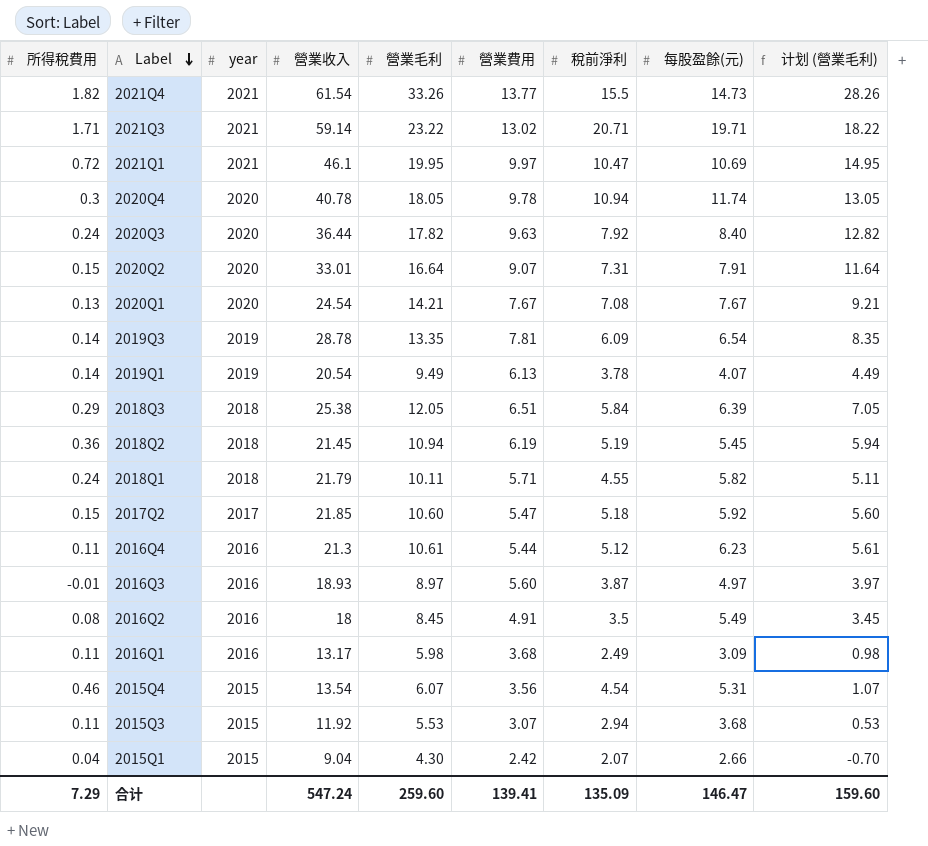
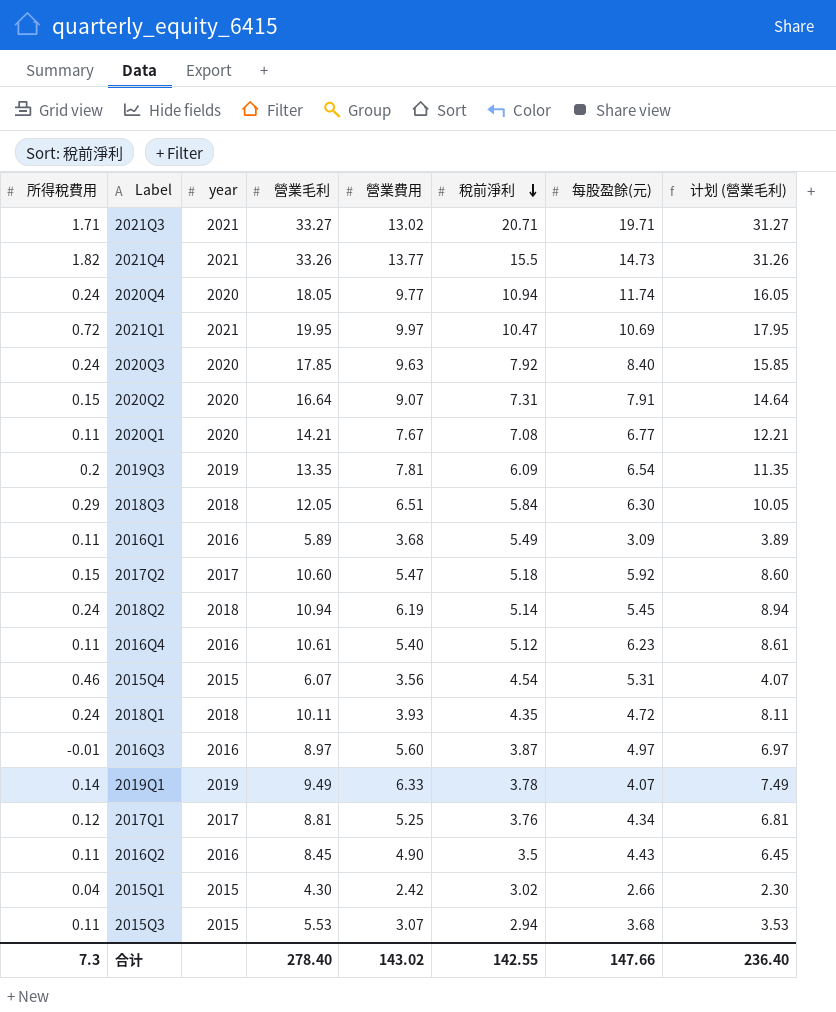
row order: Label descending -> 稅前淨利 descending
column 營業收入 | position: 4 -> none
column 计划 (營業毛利) | formula: [營業毛利] - 5 -> [營業毛利] - 2
2021Q3 | 營業毛利: 23.22 -> 33.27
2020Q4 | 所得稅費用: 0.3 -> 0.24
2020Q4 | 營業費用: 9.78 -> 9.77
2020Q3 | 營業毛利: 17.82 -> 17.85
2020Q1 | 所得稅費用: 0.13 -> 0.11
2020Q1 | 每股盈餘(元): 7.67 -> 6.77
2019Q3 | 所得稅費用: 0.14 -> 0.2
2018Q3 | 每股盈餘(元): 6.39 -> 6.30
2016Q1 | 營業毛利: 5.98 -> 5.89
2016Q1 | 稅前淨利: 2.49 -> 5.49
2018Q2 | 所得稅費用: 0.36 -> 0.24
2018Q2 | 稅前淨利: 5.19 -> 5.14
2016Q4 | 營業費用: 5.44 -> 5.40
2018Q1 | 營業費用: 5.71 -> 3.93
2018Q1 | 稅前淨利: 4.55 -> 4.35
2018Q1 | 每股盈餘(元): 5.82 -> 4.72
2019Q1 | 營業費用: 6.13 -> 6.33
row 2017Q1: none -> 0.12 | 2017 | 8.81 | 5.25 | 3.76 | 4.34 | 6.81
2016Q2 | 所得稅費用: 0.08 -> 0.11
2016Q2 | 營業費用: 4.91 -> 4.90
2016Q2 | 每股盈餘(元): 5.49 -> 4.43
2015Q1 | 稅前淨利: 2.07 -> 3.02
合计 | 所得稅費用: 7.29 -> 7.3
合计 | 營業毛利: 259.60 -> 278.40
合计 | 營業費用: 139.41 -> 143.02
合计 | 稅前淨利: 135.09 -> 142.55
合计 | 每股盈餘(元): 146.47 -> 147.66
合计 | 计划 (營業毛利): 159.60 -> 236.40

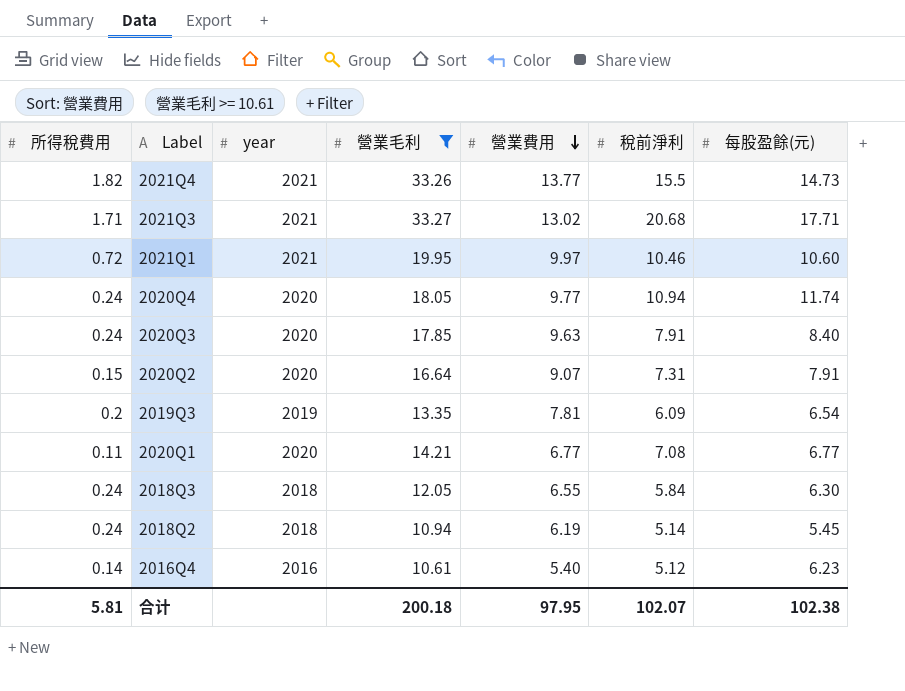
filter: none -> 營業毛利 >= 10.61
row order: 稅前淨利 descending -> 營業費用 descending
column 计划 (營業毛利) | formula: [營業毛利] - 2 -> none
2021Q3 | 稅前淨利: 20.71 -> 20.68
2021Q3 | 每股盈餘(元): 19.71 -> 17.71
2021Q1 | 稅前淨利: 10.47 -> 10.46
2021Q1 | 每股盈餘(元): 10.69 -> 10.60
2020Q3 | 稅前淨利: 7.92 -> 7.91
2020Q1 | 營業費用: 7.67 -> 6.77
2018Q3 | 所得稅費用: 0.29 -> 0.24
2018Q3 | 營業費用: 6.51 -> 6.55
2016Q4 | 所得稅費用: 0.11 -> 0.14
合计 | 所得稅費用: 7.3 -> 5.81
合计 | 營業毛利: 278.40 -> 200.18
合计 | 營業費用: 143.02 -> 97.95
合计 | 稅前淨利: 142.55 -> 102.07
合计 | 每股盈餘(元): 147.66 -> 102.38

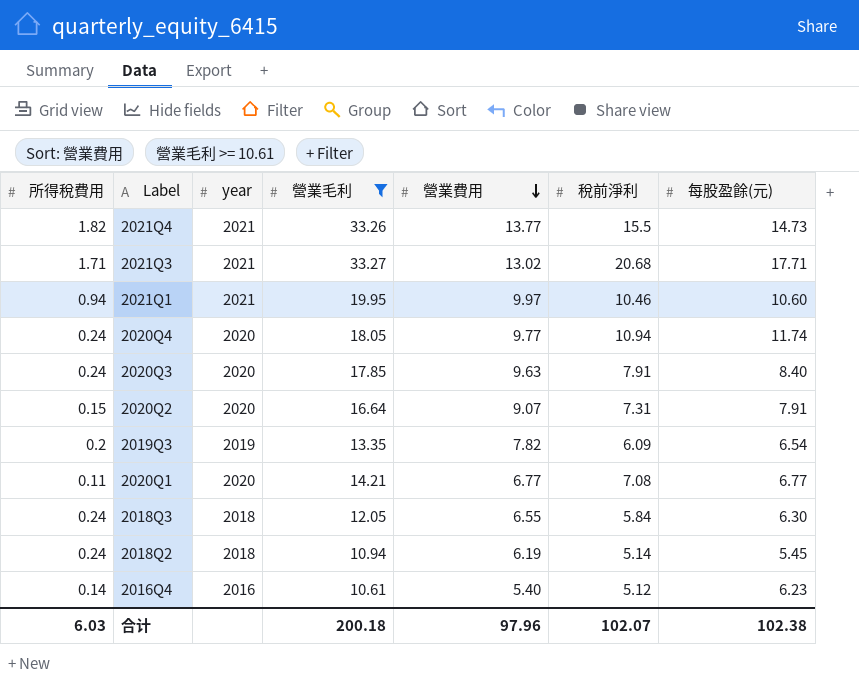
2021Q1 | 所得稅費用: 0.72 -> 0.94
2019Q3 | 營業費用: 7.81 -> 7.82
合计 | 所得稅費用: 5.81 -> 6.03
合计 | 營業費用: 97.95 -> 97.96

